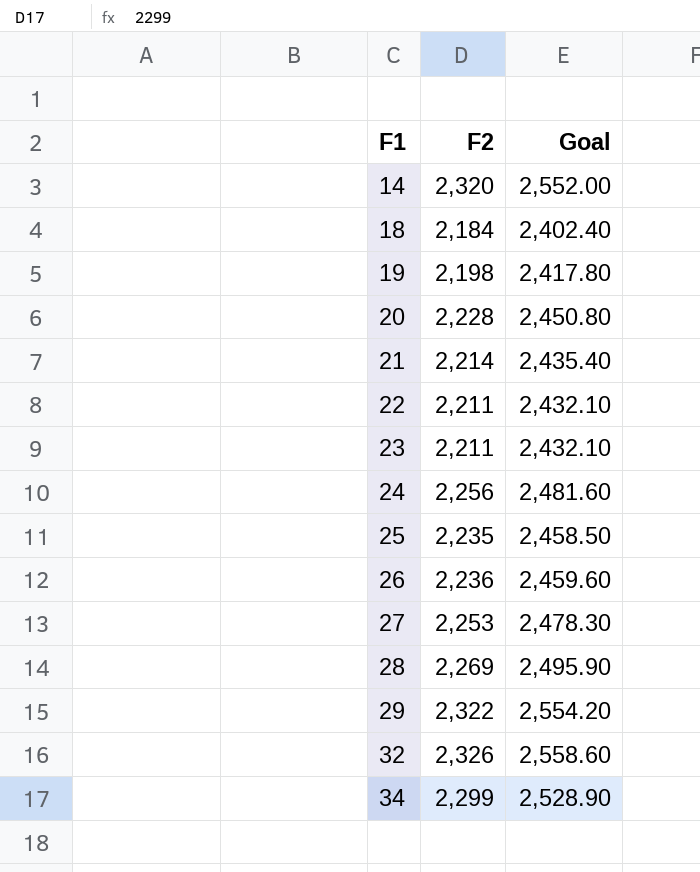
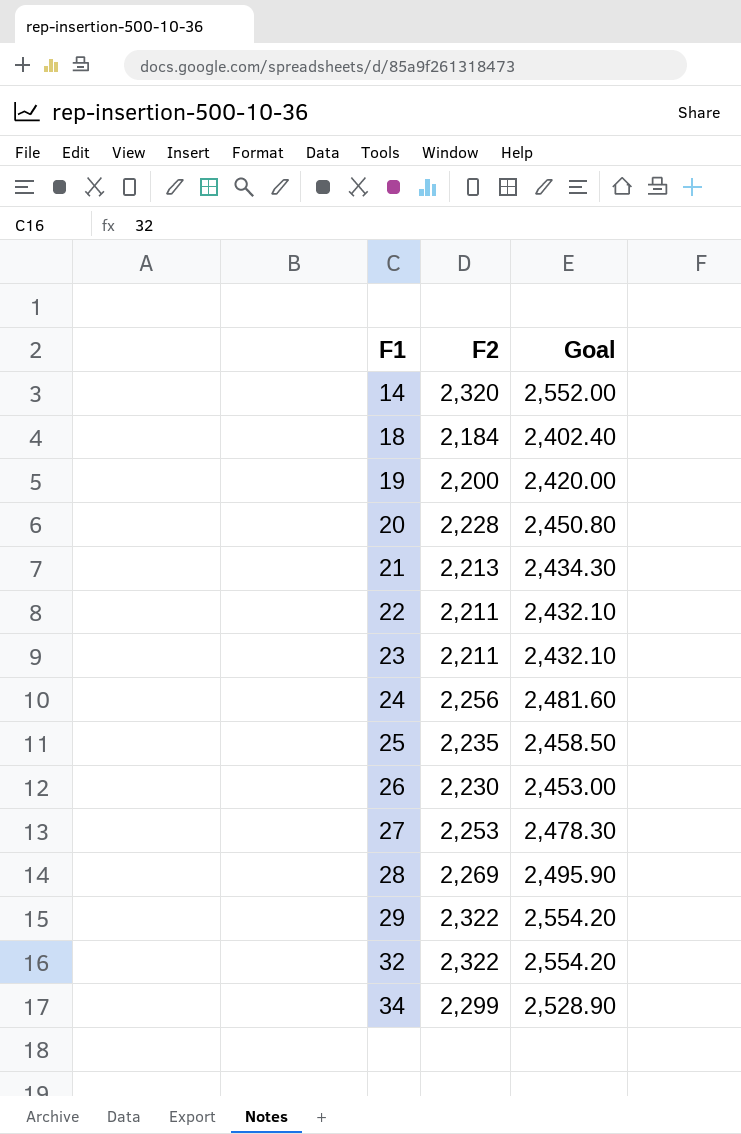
19 | F2: 2,198 -> 2,200
19 | Goal: 2,417.80 -> 2,420.00
21 | F2: 2,214 -> 2,213
21 | Goal: 2,435.40 -> 2,434.30
26 | F2: 2,236 -> 2,230
26 | Goal: 2,459.60 -> 2,453.00
32 | F2: 2,326 -> 2,322
32 | Goal: 2,558.60 -> 2,554.20

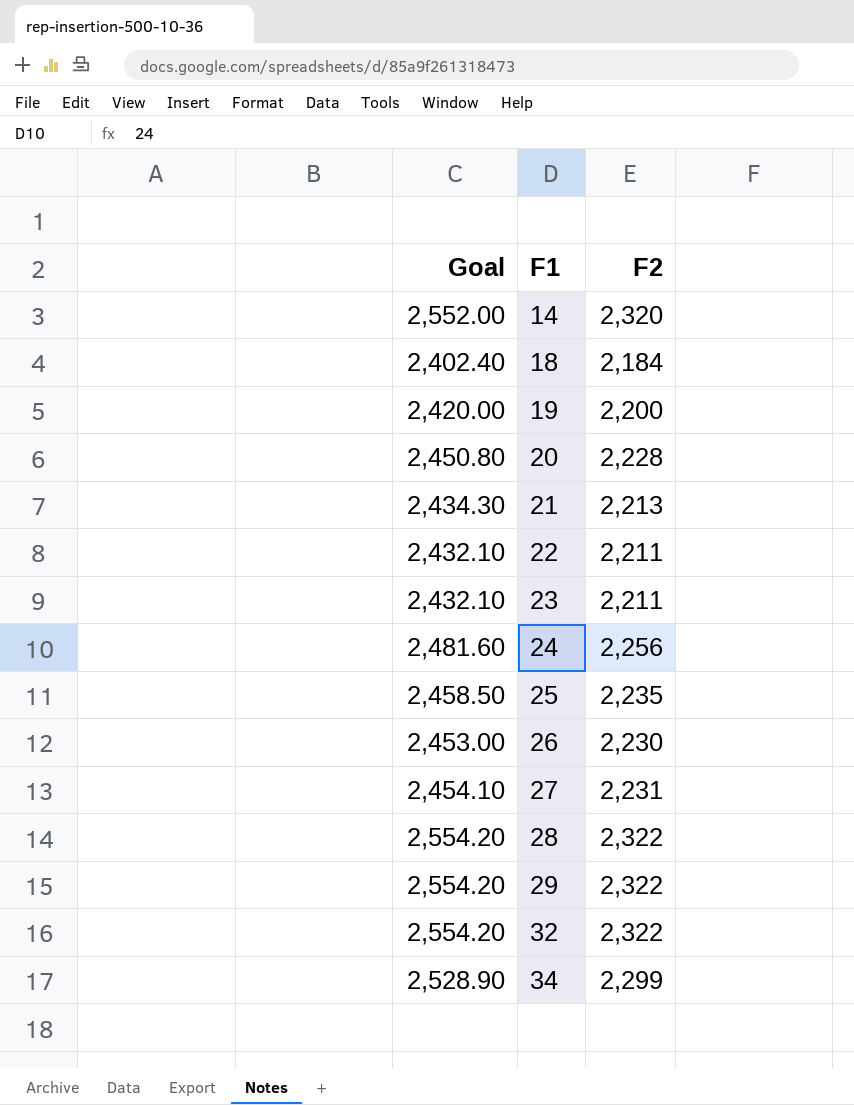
column Goal | position: 3 -> 1
27 | Goal: 2,478.30 -> 2,454.10
27 | F2: 2,253 -> 2,231
28 | Goal: 2,495.90 -> 2,554.20
28 | F2: 2,269 -> 2,322

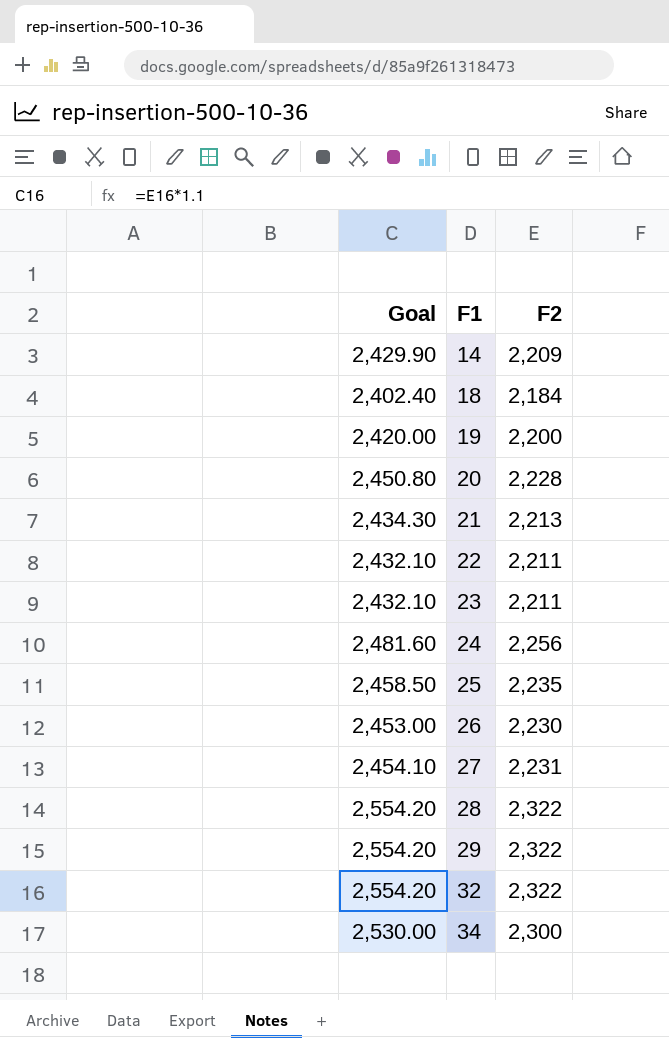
14 | Goal: 2,552.00 -> 2,429.90
14 | F2: 2,320 -> 2,209
34 | Goal: 2,528.90 -> 2,530.00
34 | F2: 2,299 -> 2,300

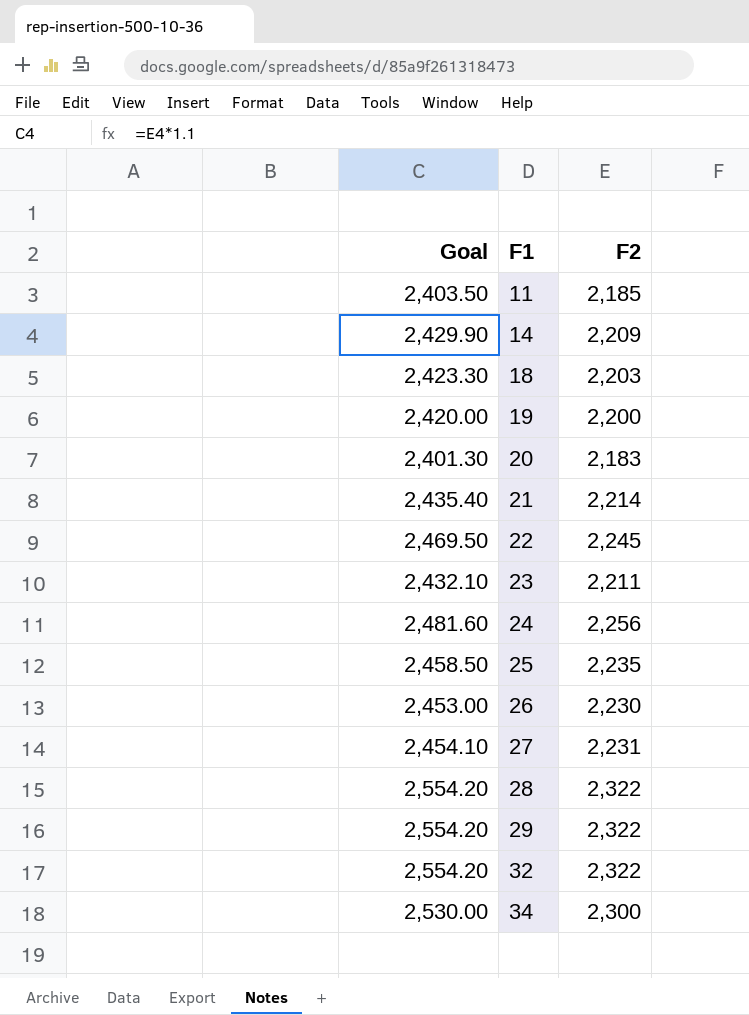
row 11: none -> 2,403.50 | 2,185
18 | Goal: 2,402.40 -> 2,423.30
18 | F2: 2,184 -> 2,203
20 | Goal: 2,450.80 -> 2,401.30
20 | F2: 2,228 -> 2,183
21 | Goal: 2,434.30 -> 2,435.40
21 | F2: 2,213 -> 2,214
22 | Goal: 2,432.10 -> 2,469.50
22 | F2: 2,211 -> 2,245

